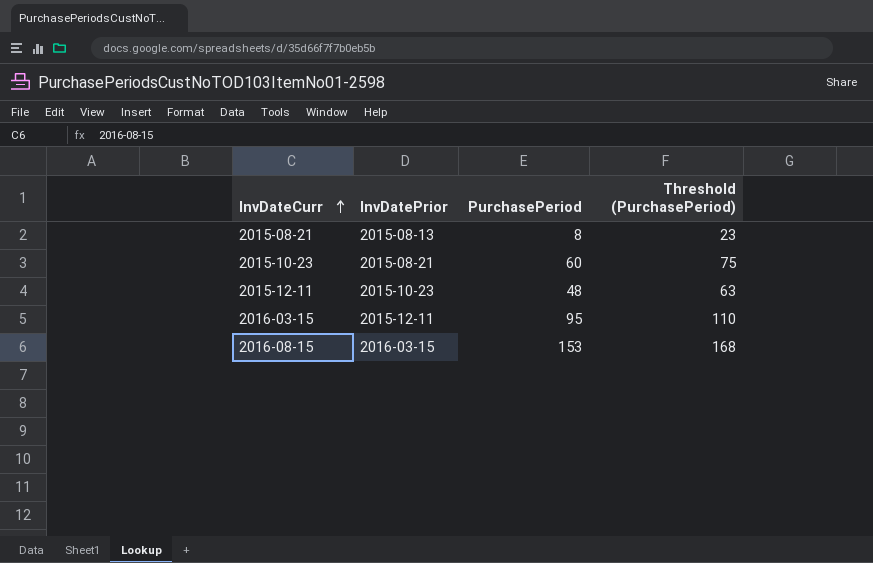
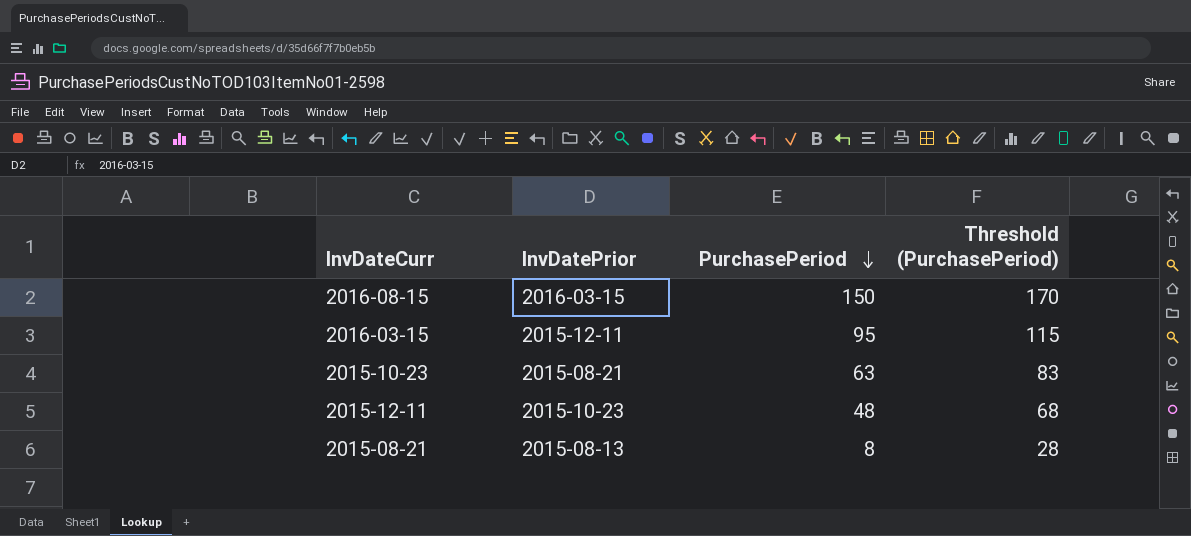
row order: InvDateCurr ascending -> PurchasePeriod descending
column Threshold (PurchasePeriod) | formula: [PurchasePeriod] + 15 -> [PurchasePeriod] + 20
2016-08-15 | PurchasePeriod: 153 -> 150
2015-10-23 | PurchasePeriod: 60 -> 63

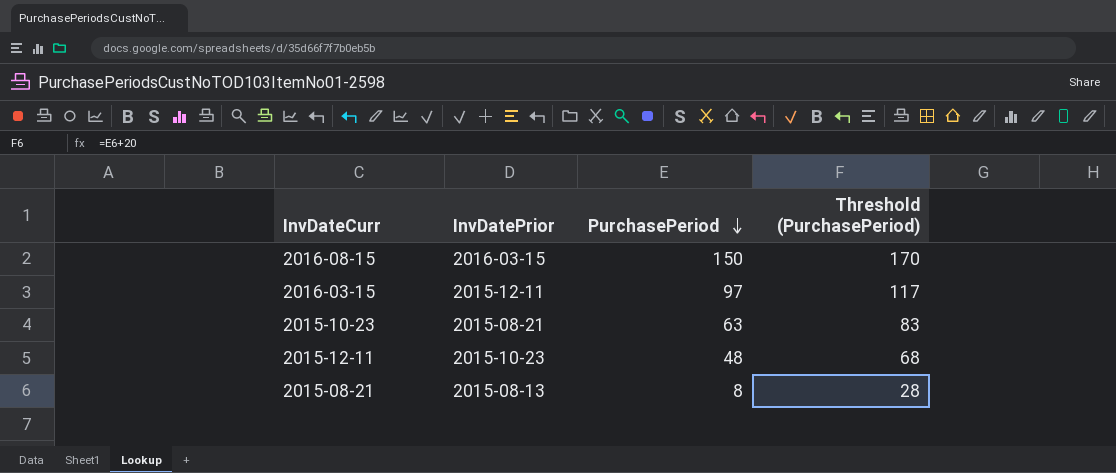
2016-03-15 | PurchasePeriod: 95 -> 97
2016-03-15 | Threshold (PurchasePeriod): 115 -> 117

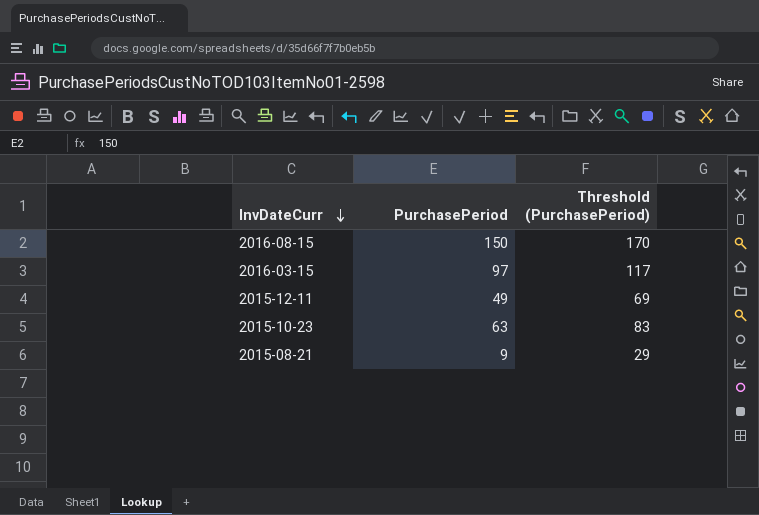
row order: PurchasePeriod descending -> InvDateCurr descending
column InvDatePrior | position: 2 -> none
2015-12-11 | PurchasePeriod: 48 -> 49
2015-12-11 | Threshold (PurchasePeriod): 68 -> 69
2015-08-21 | PurchasePeriod: 8 -> 9
2015-08-21 | Threshold (PurchasePeriod): 28 -> 29

